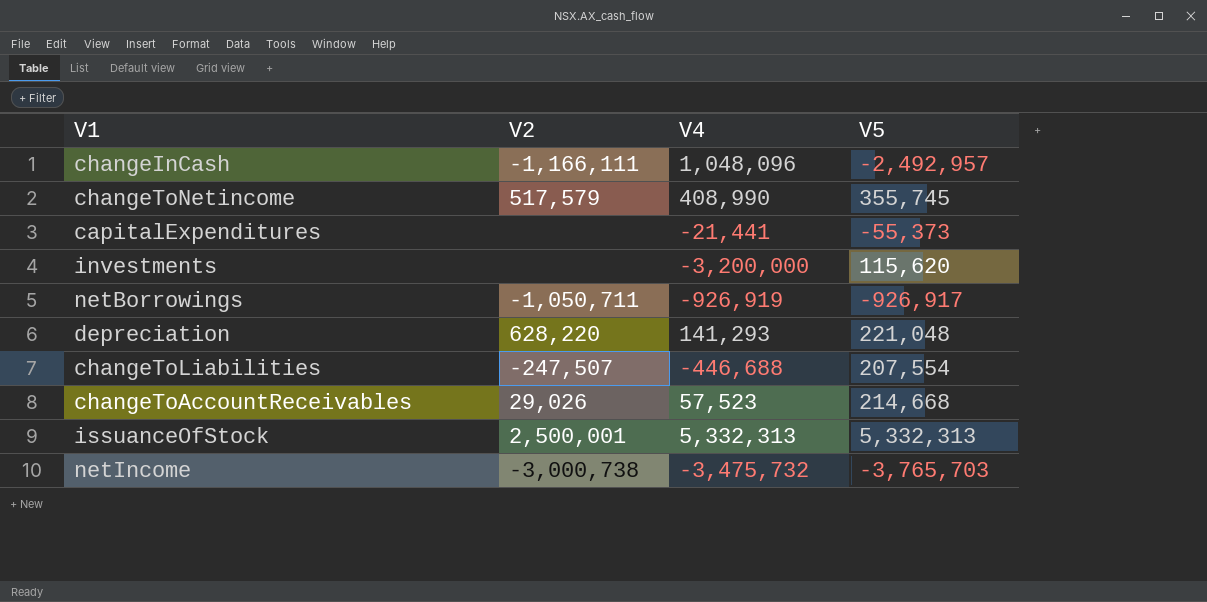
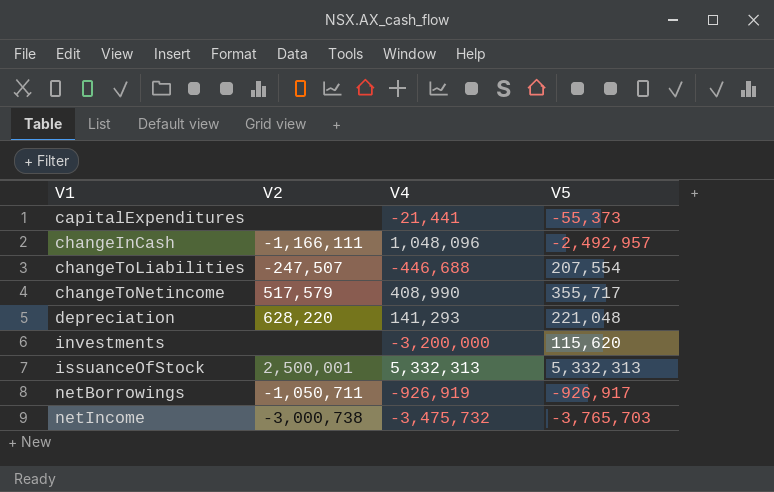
row order: none -> V1 ascending
row changeToAccountReceivables: 29,026 | 57,523 | 214,668 -> none
changeToNetincome | V5: 355,745 -> 355,717

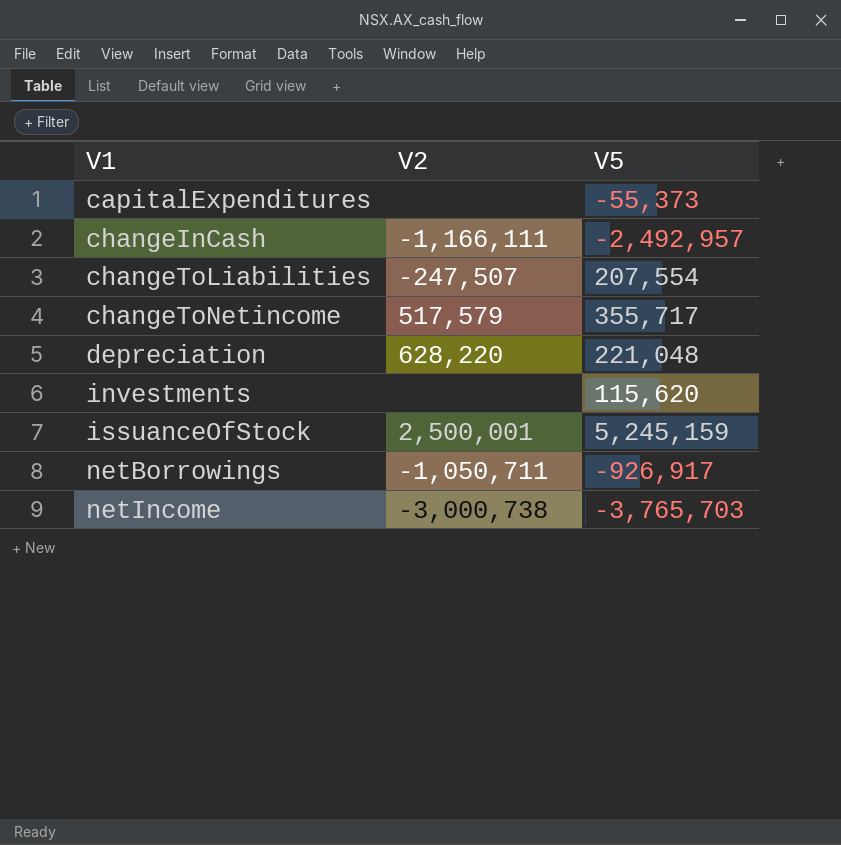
column V4 | position: 3 -> none
issuanceOfStock | V5: 5,332,313 -> 5,245,159

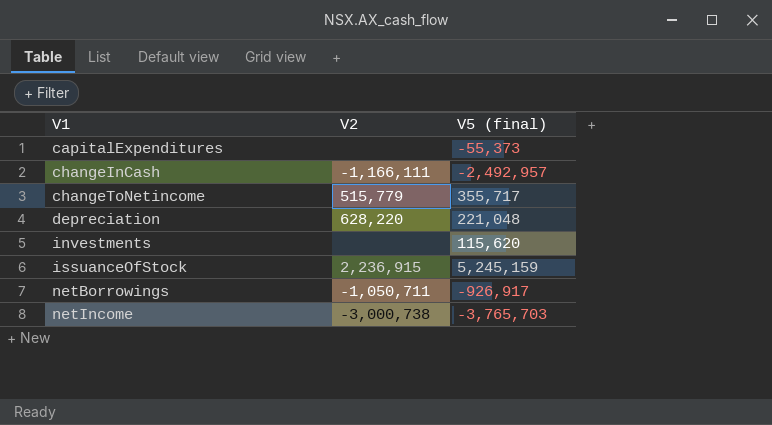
column name: V5 -> V5 (final)
row changeToLiabilities: -247,507 | 207,554 -> none
changeToNetincome | V2: 517,579 -> 515,779
issuanceOfStock | V2: 2,500,001 -> 2,236,915

